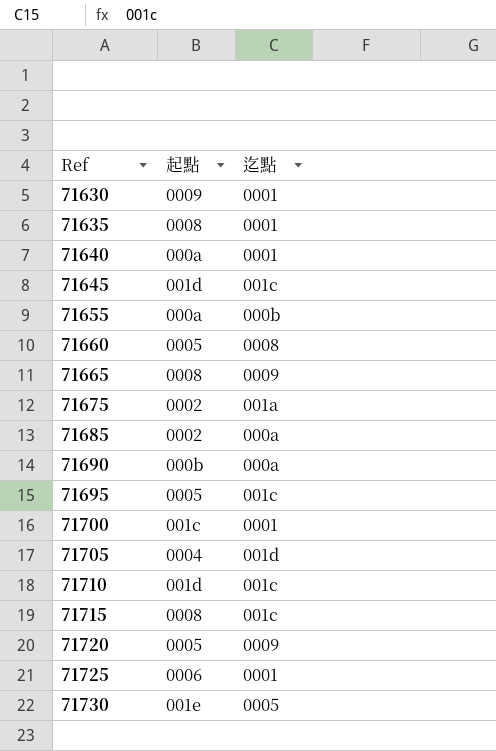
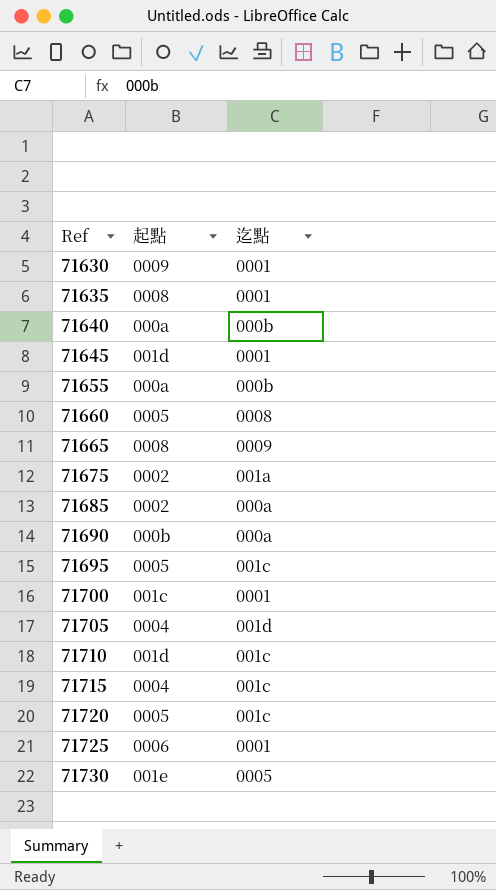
71640 | 迄點: 0001 -> 000b
71645 | 迄點: 001c -> 0001
71715 | 起點: 0008 -> 0004
71720 | 迄點: 0009 -> 001c

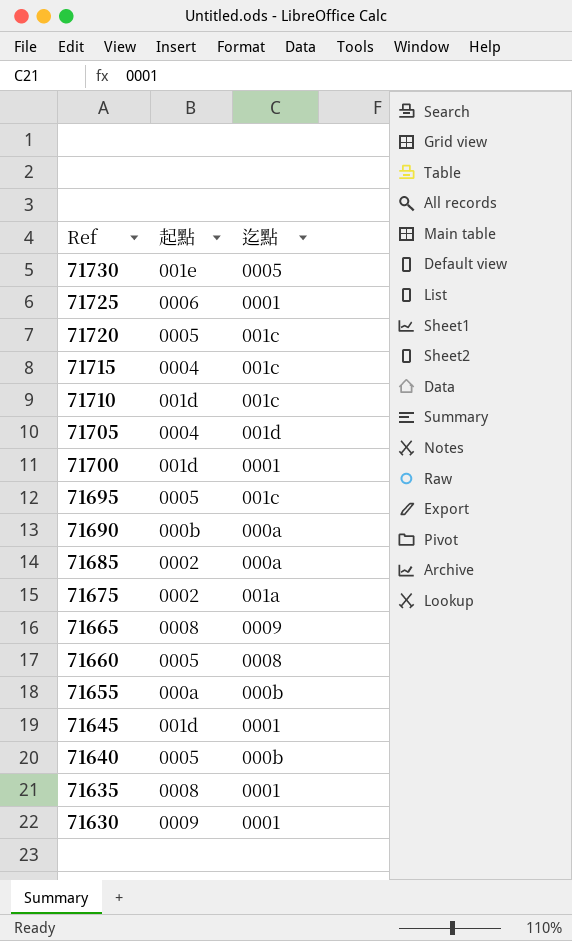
row order: Ref ascending -> Ref descending
71700 | 起點: 001c -> 001d
71640 | 起點: 000a -> 0005

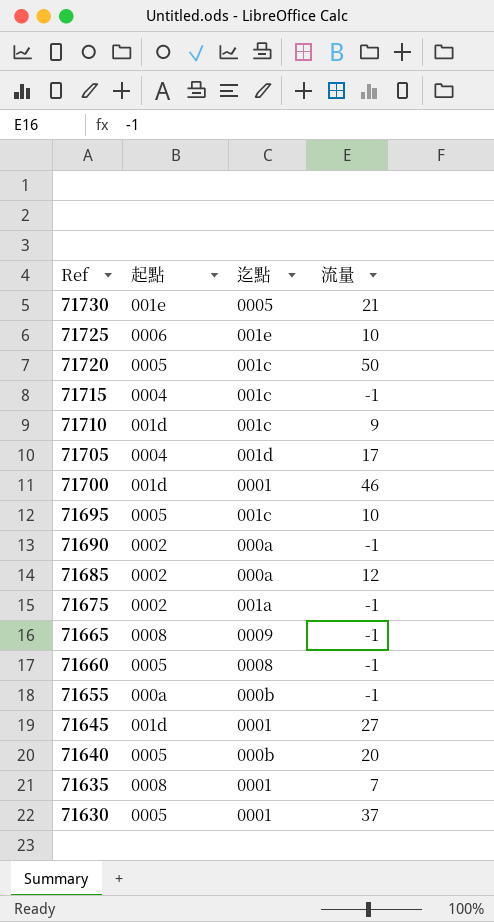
column 流量 | position: none -> 4
71725 | 迄點: 0001 -> 001e
71690 | 起點: 000b -> 0002
71630 | 起點: 0009 -> 0005

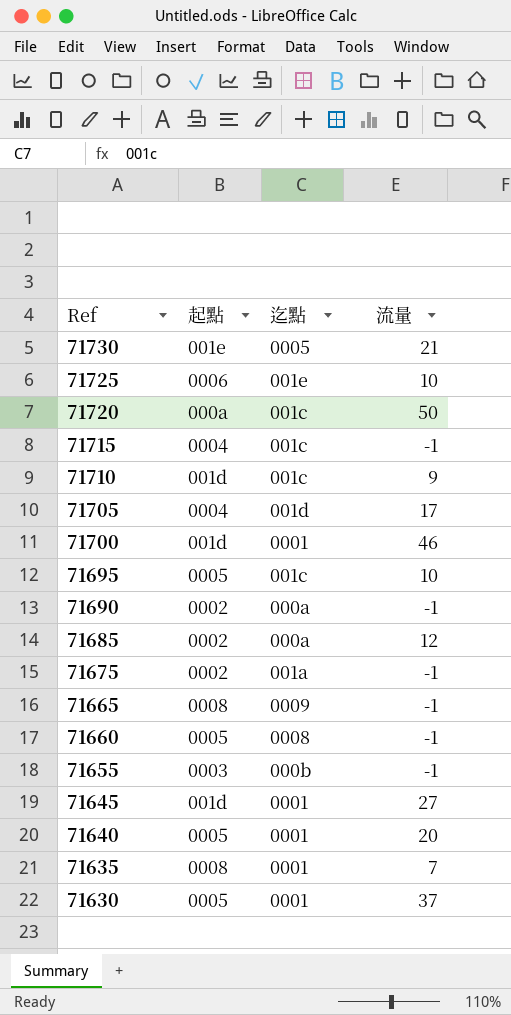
71720 | 起點: 0005 -> 000a
71655 | 起點: 000a -> 0003
71640 | 迄點: 000b -> 0001

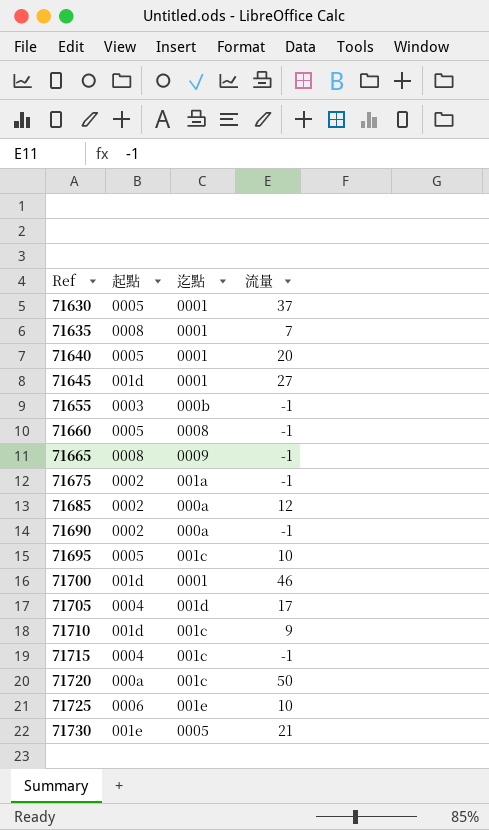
row order: Ref descending -> Ref ascending

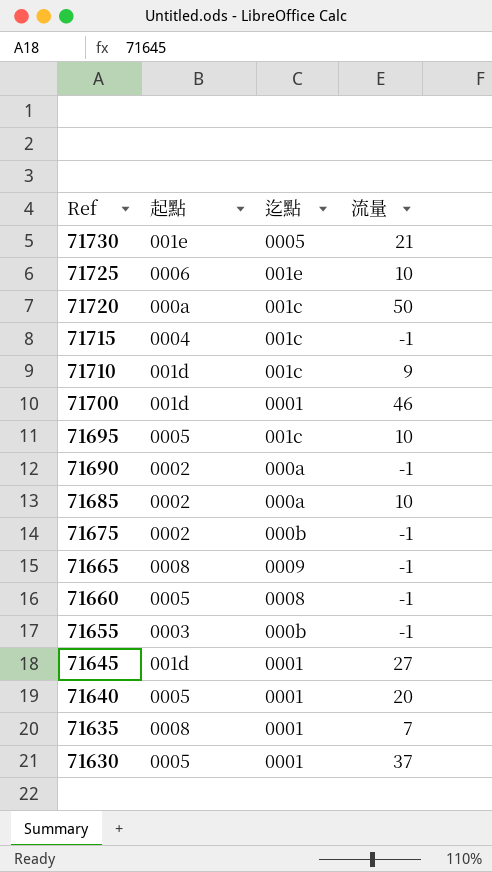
row order: Ref ascending -> Ref descending
row 71705: 0004 | 001d | 17 -> none
71685 | 流量: 12 -> 10
71675 | 迄點: 001a -> 000b

